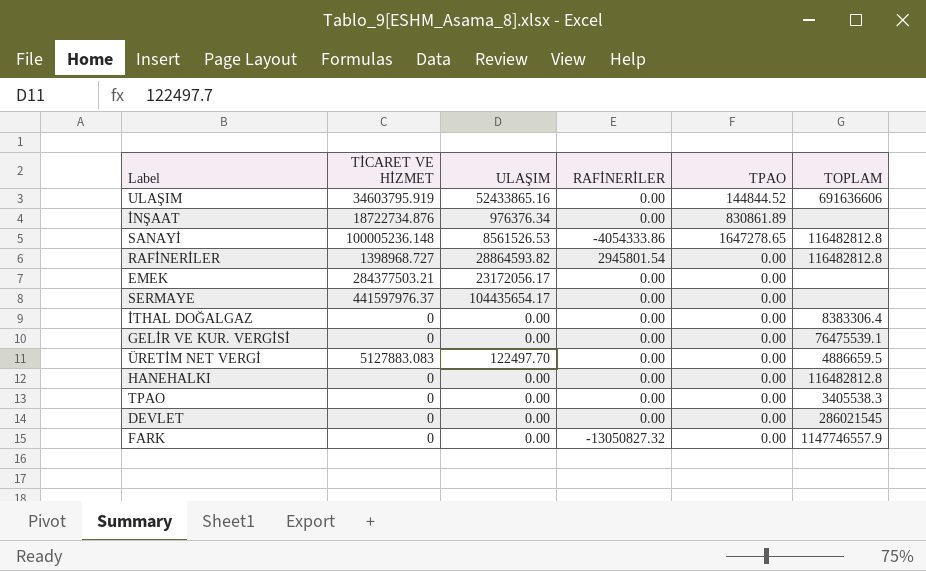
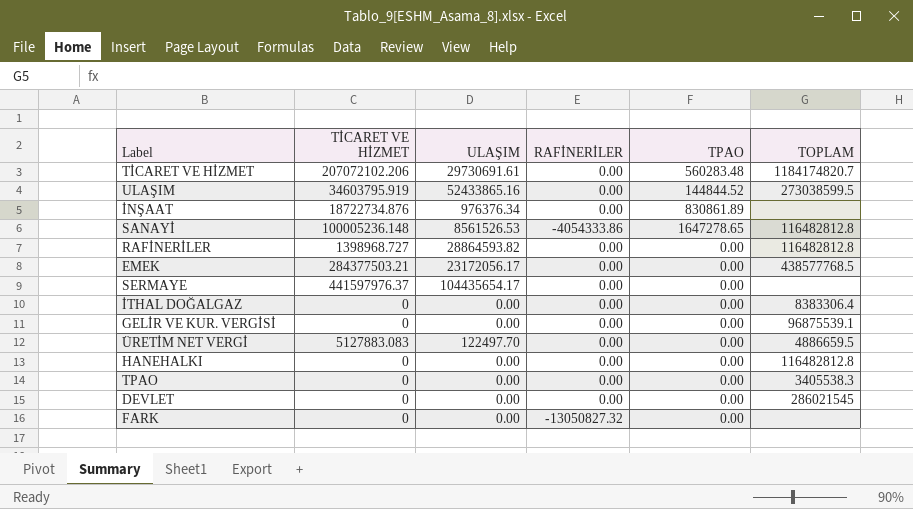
row TİCARET VE HİZMET: none -> 207072102.206 | 29730691.61 | 0.00 | 560283.48 | 1184174820.7
ULAŞIM | TOPLAM: 691636606 -> 273038599.5
RAFİNERİLER | RAFİNERİLER: 2945801.54 -> 0.00
EMEK | TOPLAM: none -> 438577768.5
GELİR VE KUR. VERGİSİ | TOPLAM: 76475539.1 -> 96875539.1
FARK | TOPLAM: 1147746557.9 -> none

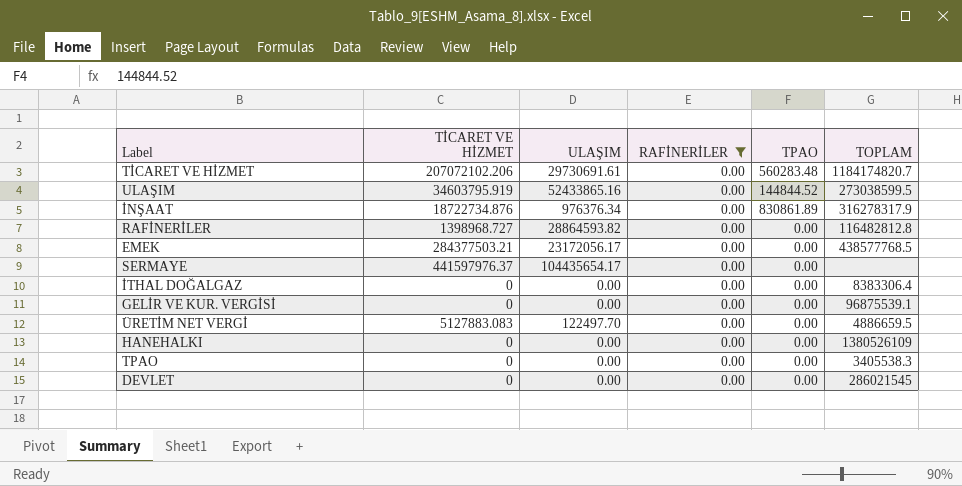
filter: none -> RAFİNERİLER = 0.00
İNŞAAT | TOPLAM: none -> 316278317.9
HANEHALKI | TOPLAM: 116482812.8 -> 1380526109

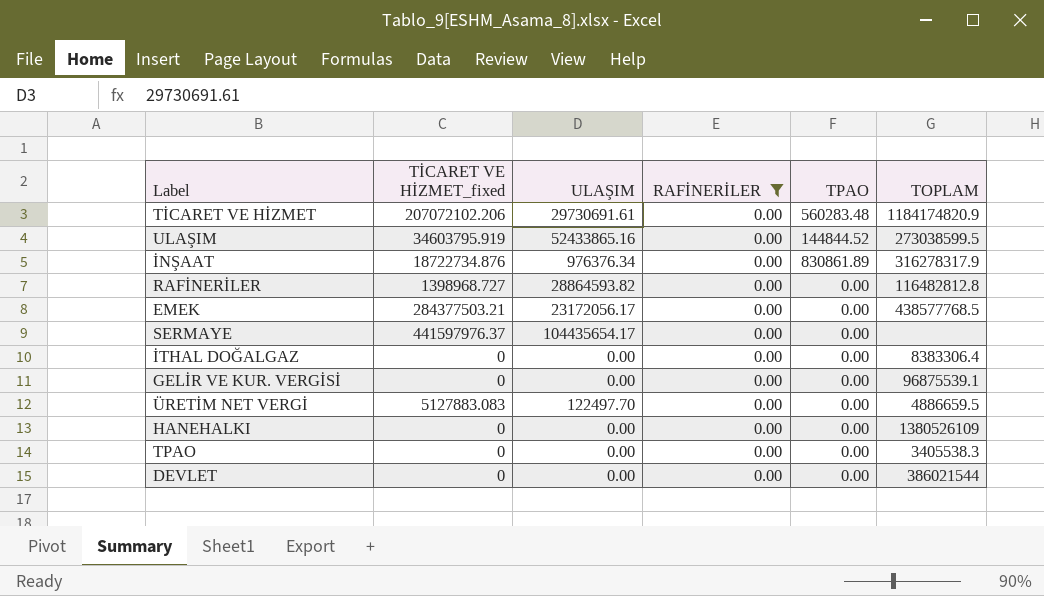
column name: TİCARET VE HİZMET -> TİCARET VE HİZMET_fixed
TİCARET VE HİZMET | TOPLAM: 1184174820.7 -> 1184174820.9
DEVLET | TOPLAM: 286021545 -> 386021544

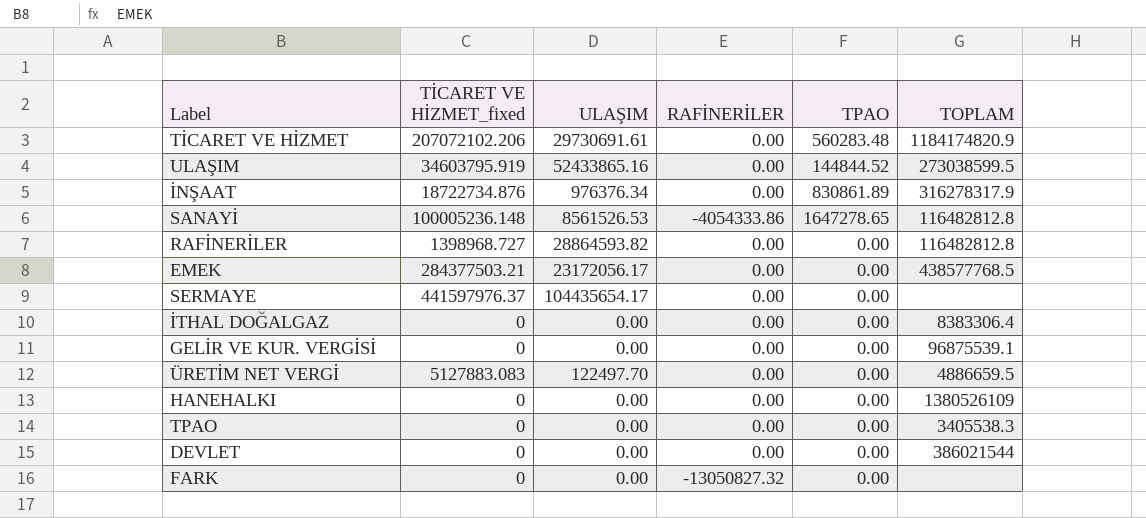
filter: RAFİNERİLER = 0.00 -> none

